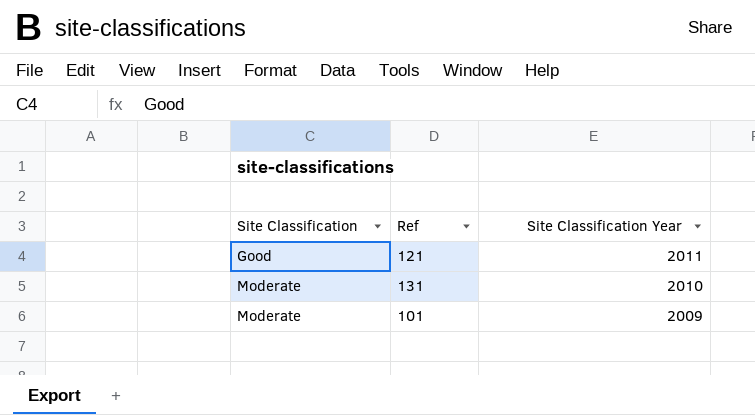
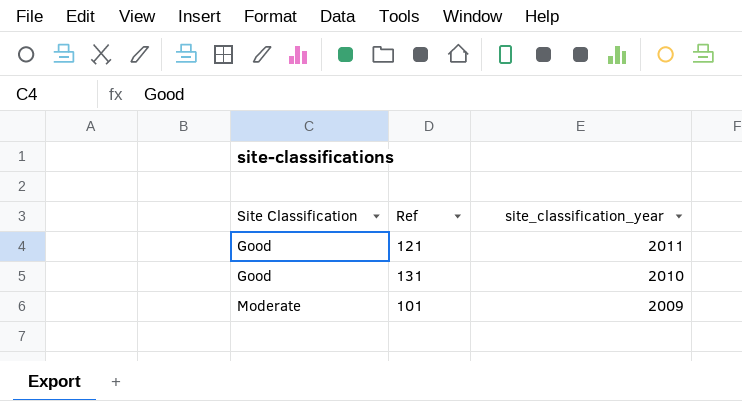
column name: Site Classification Year -> site_classification_year
131 | Site Classification: Moderate -> Good

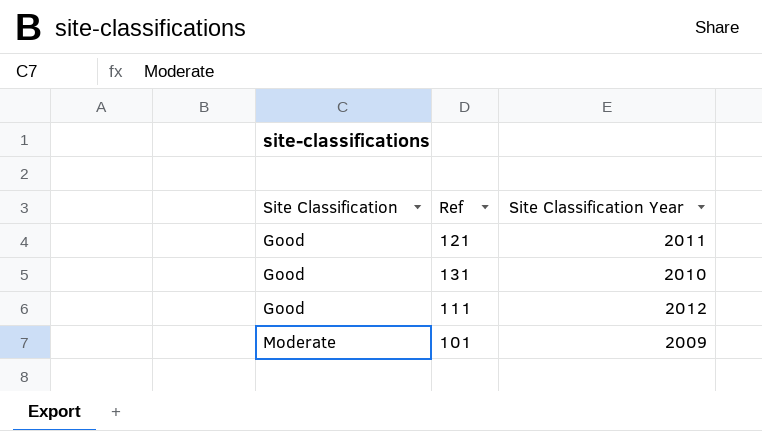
column name: site_classification_year -> Site Classification Year
row 111: none -> Good | 2012

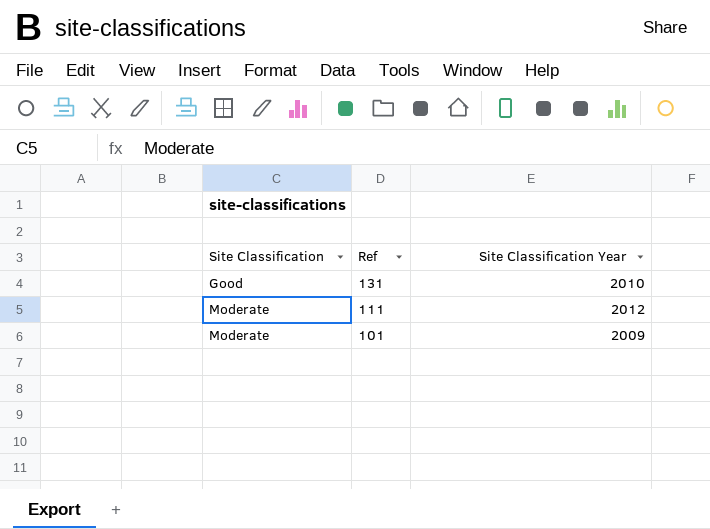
row 121: Good | 2011 -> none
111 | Site Classification: Good -> Moderate

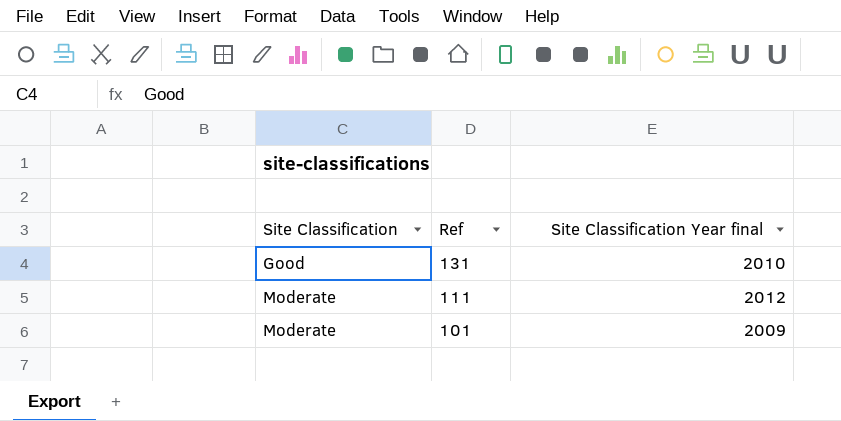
column name: Site Classification Year -> Site Classification Year final

